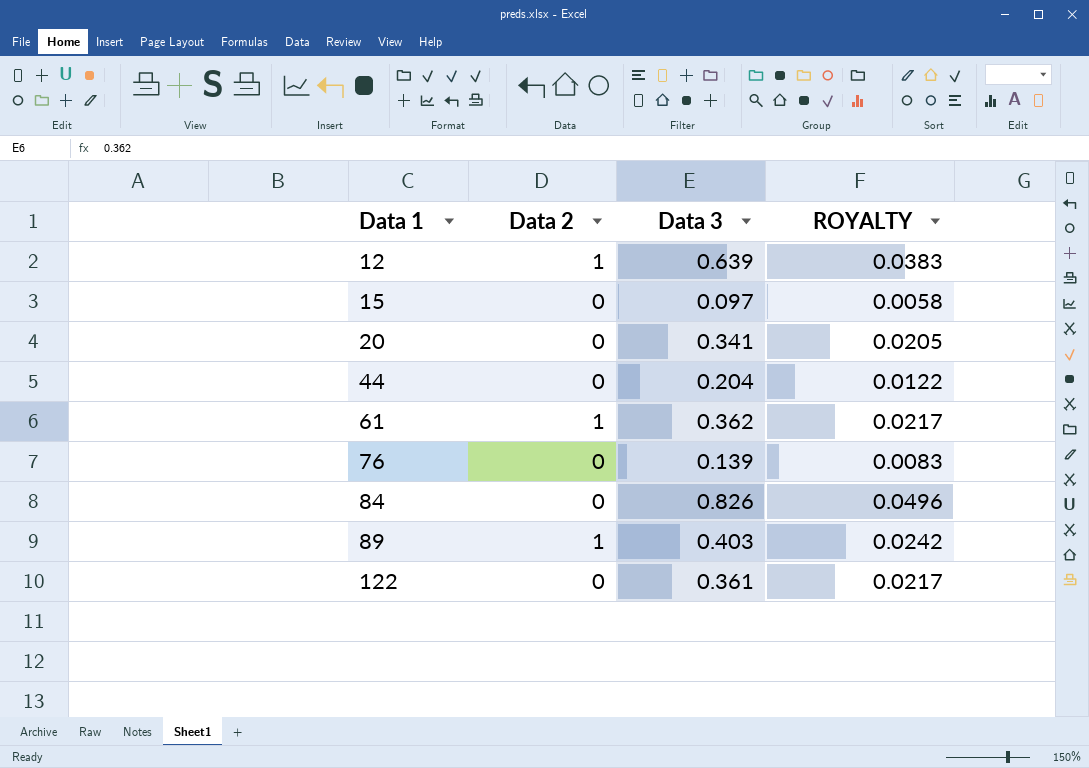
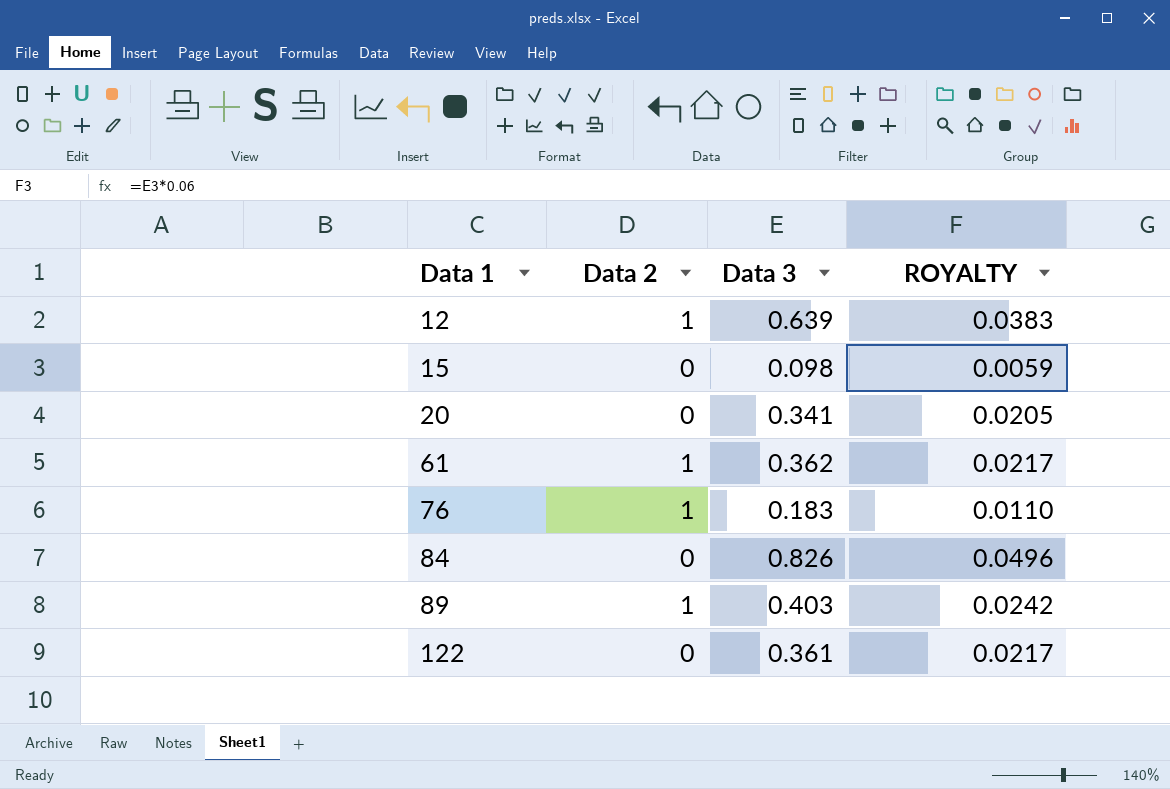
row 44: 0 | 0.204 | 0.0122 -> none
15 | Data 3: 0.097 -> 0.098
15 | ROYALTY: 0.0058 -> 0.0059
76 | Data 2: 0 -> 1
76 | Data 3: 0.139 -> 0.183
76 | ROYALTY: 0.0083 -> 0.0110

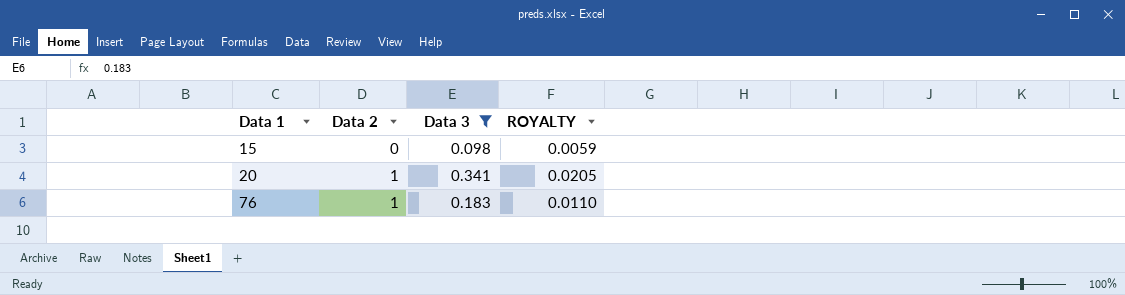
filter: none -> Data 3 <= 0.341
20 | Data 2: 0 -> 1

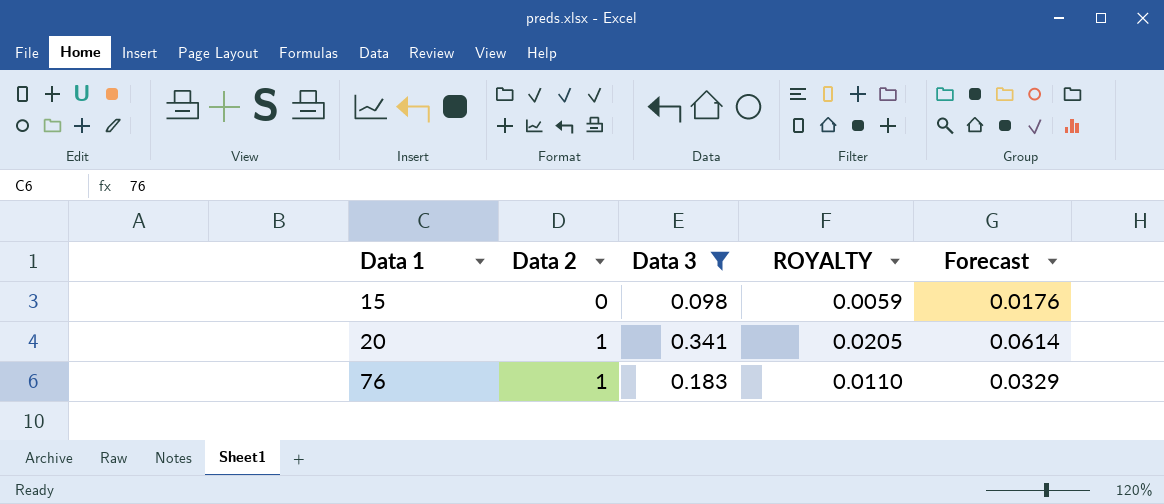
column Forecast | formula: none -> [Data 3] * 0.18

